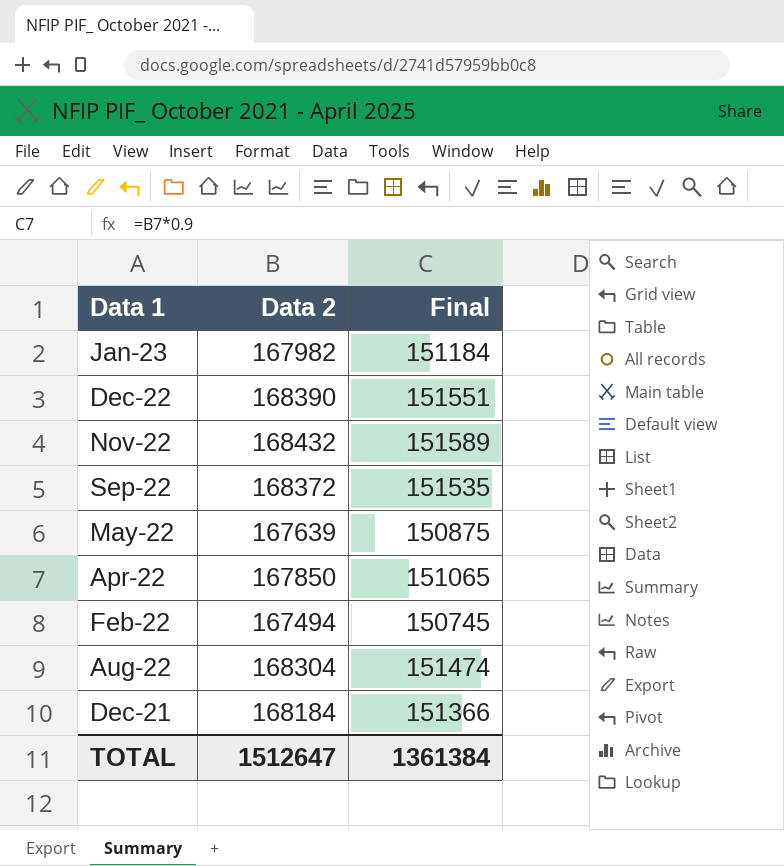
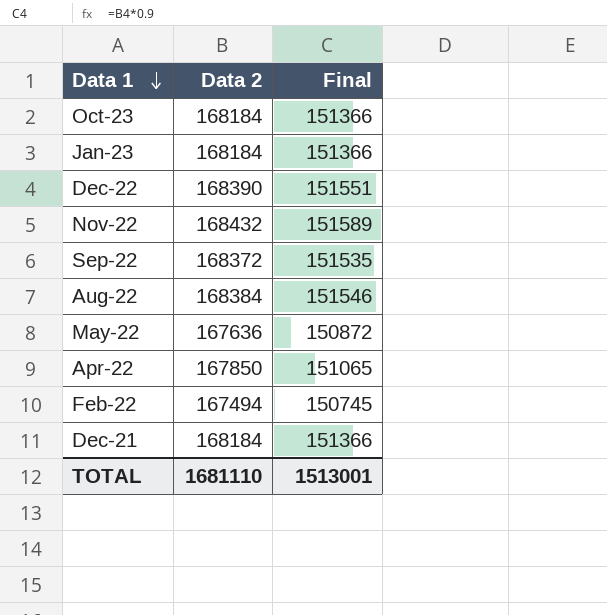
row order: none -> Data 1 descending
row Oct-23: none -> 168184 | 151366
Jan-23 | Data 2: 167982 -> 168184
Jan-23 | Final: 151184 -> 151366
Aug-22 | Data 2: 168304 -> 168384
Aug-22 | Final: 151474 -> 151546
May-22 | Data 2: 167639 -> 167636
May-22 | Final: 150875 -> 150872
TOTAL | Data 2: 1512647 -> 1681110
TOTAL | Final: 1361384 -> 1513001

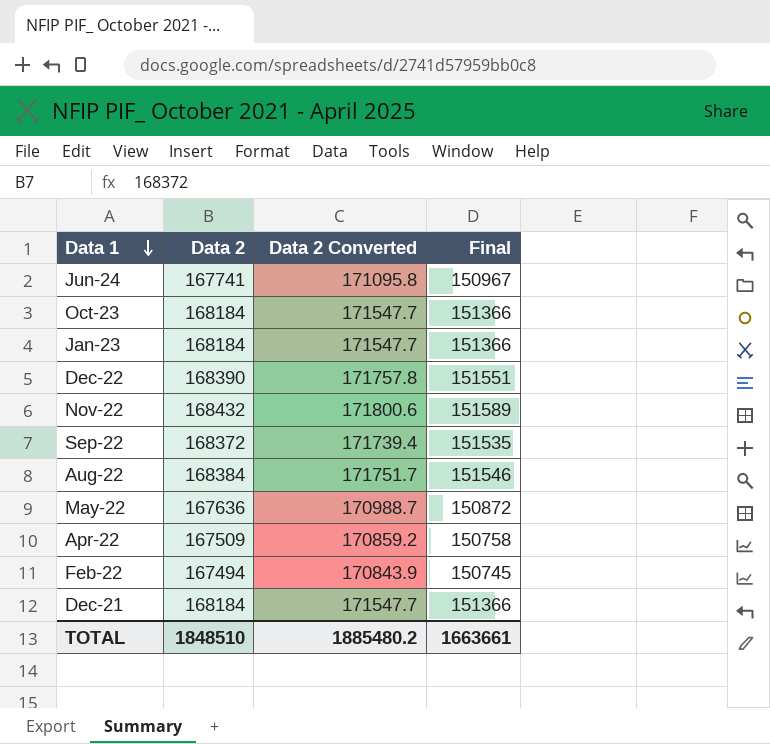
column Data 2 Converted | formula: none -> [Data 2] * 1.02
row Jun-24: none -> 167741 | 171095.8 | 150967
Apr-22 | Data 2: 167850 -> 167509
Apr-22 | Final: 151065 -> 150758
TOTAL | Data 2: 1681110 -> 1848510
TOTAL | Final: 1513001 -> 1663661

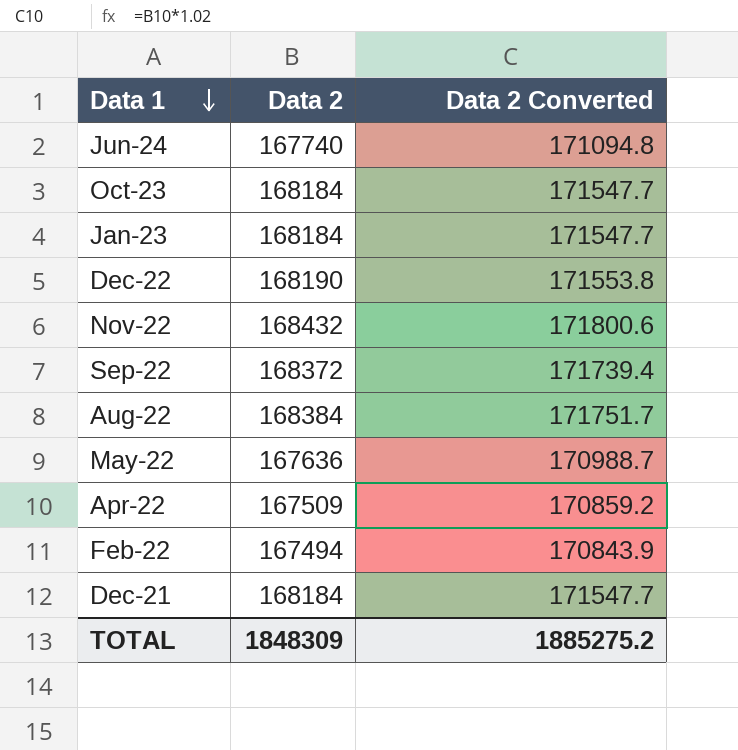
column Final | formula: [Data 2] * 0.9 -> none
Jun-24 | Data 2: 167741 -> 167740
Jun-24 | Data 2 Converted: 171095.8 -> 171094.8
Dec-22 | Data 2: 168390 -> 168190
Dec-22 | Data 2 Converted: 171757.8 -> 171553.8
TOTAL | Data 2: 1848510 -> 1848309
TOTAL | Data 2 Converted: 1885480.2 -> 1885275.2

